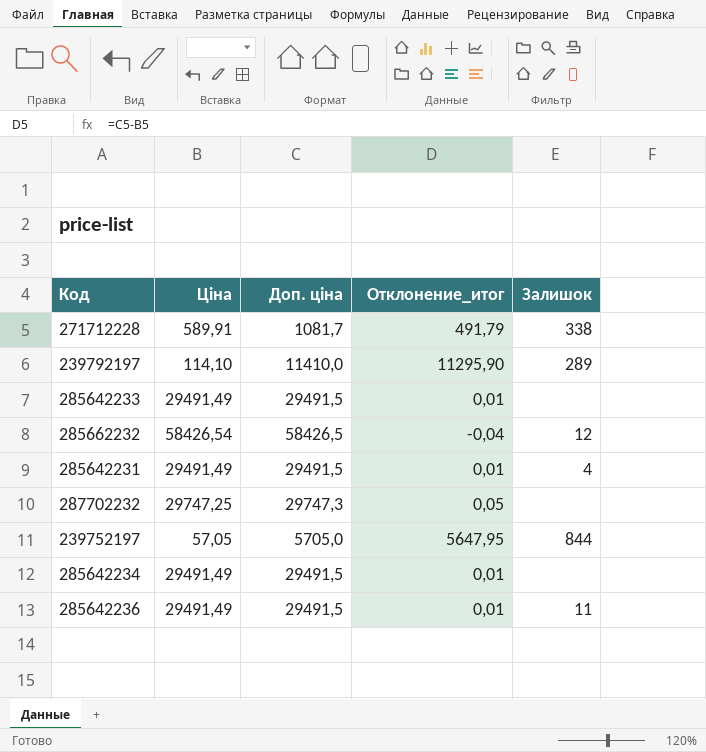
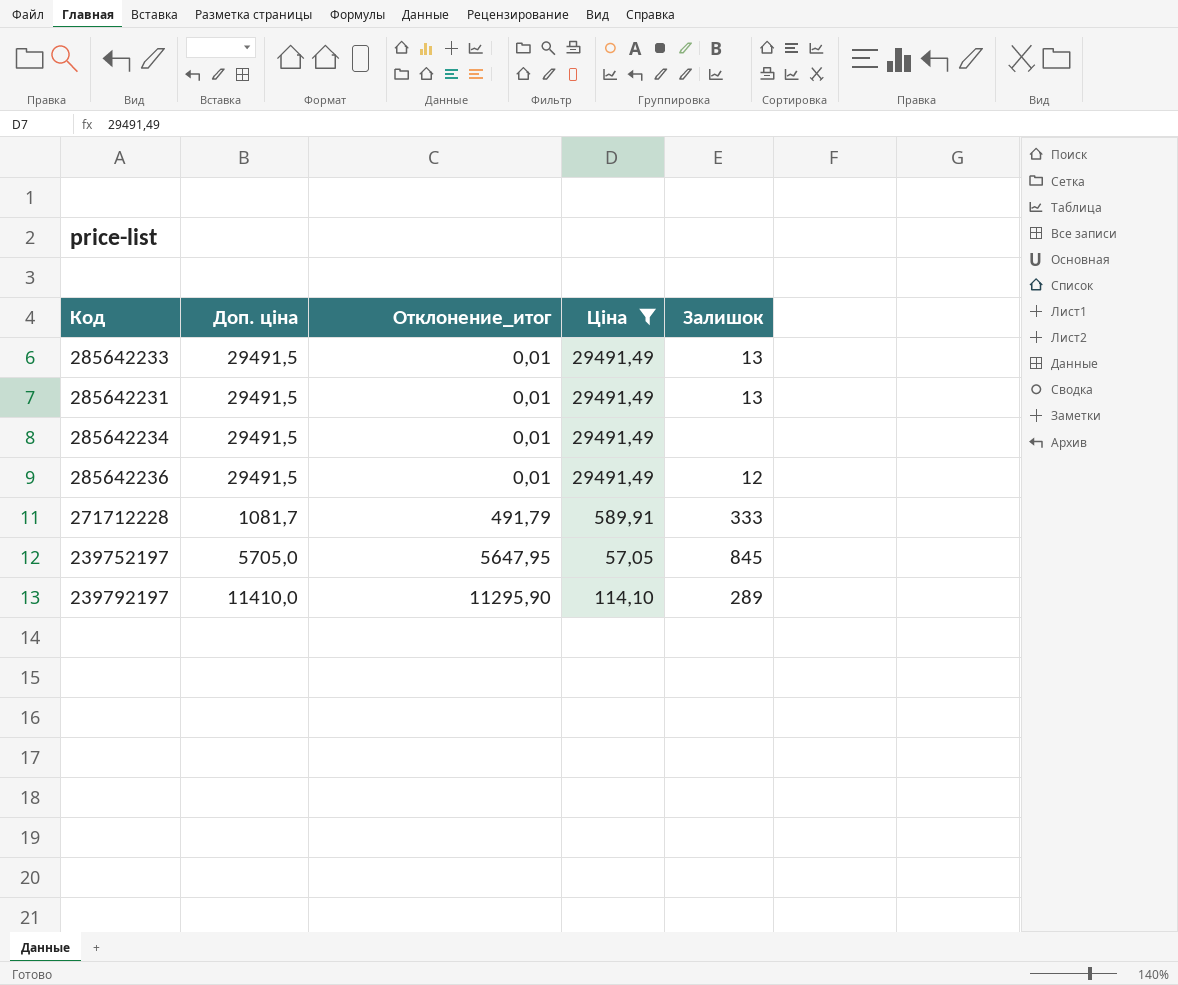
filter: none -> Ціна <= 29491,49
row order: none -> Отклонение_итог ascending
column Ціна | position: 2 -> 4
285642233 | Залишок: none -> 13
285642231 | Залишок: 4 -> 13
285642236 | Залишок: 11 -> 12
271712228 | Залишок: 338 -> 333
239752197 | Залишок: 844 -> 845

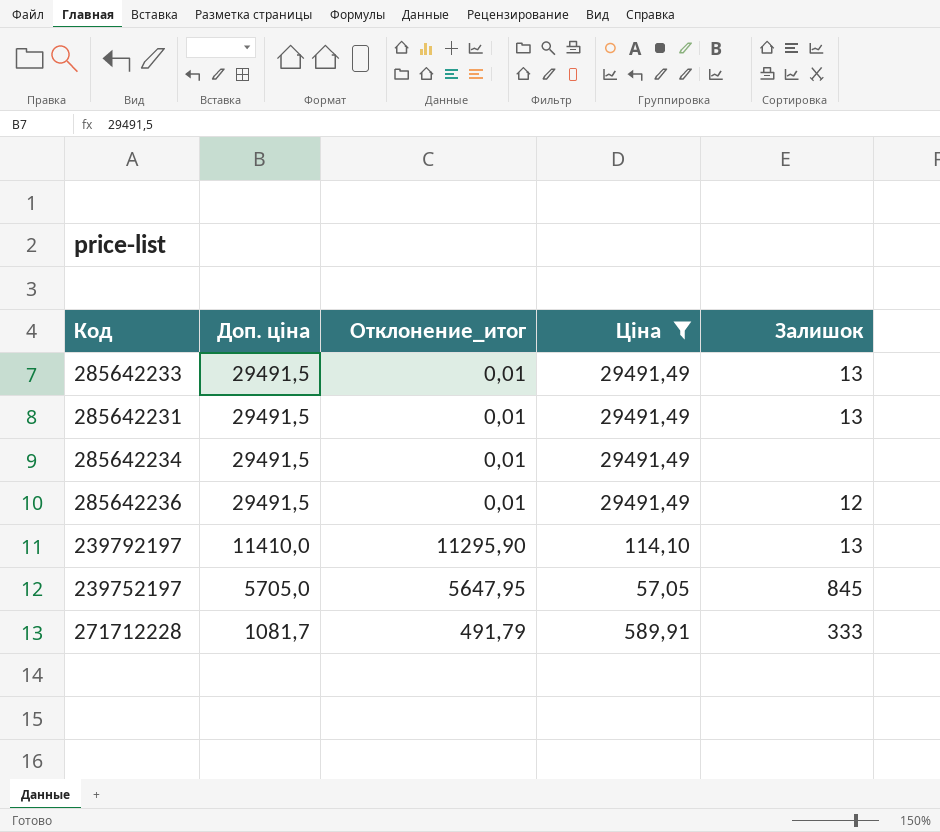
row order: Отклонение_итог ascending -> Доп. ціна descending
239792197 | Залишок: 289 -> 13

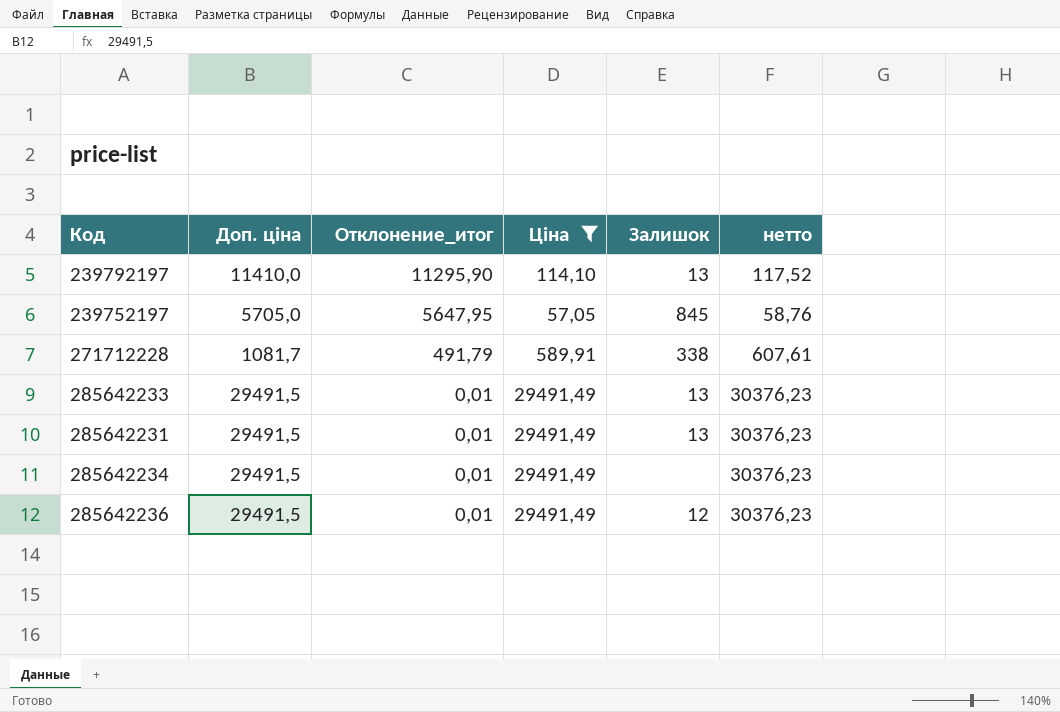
row order: Доп. ціна descending -> Отклонение_итог descending
column нетто | formula: none -> [Ціна] * 1,03
271712228 | Залишок: 333 -> 338

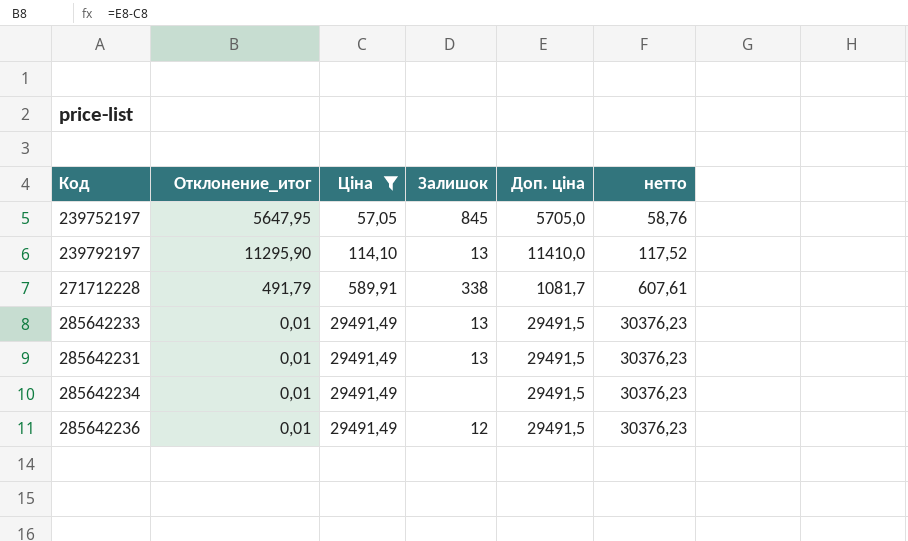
row order: Отклонение_итог descending -> Ціна ascending
column Доп. ціна | position: 2 -> 5

